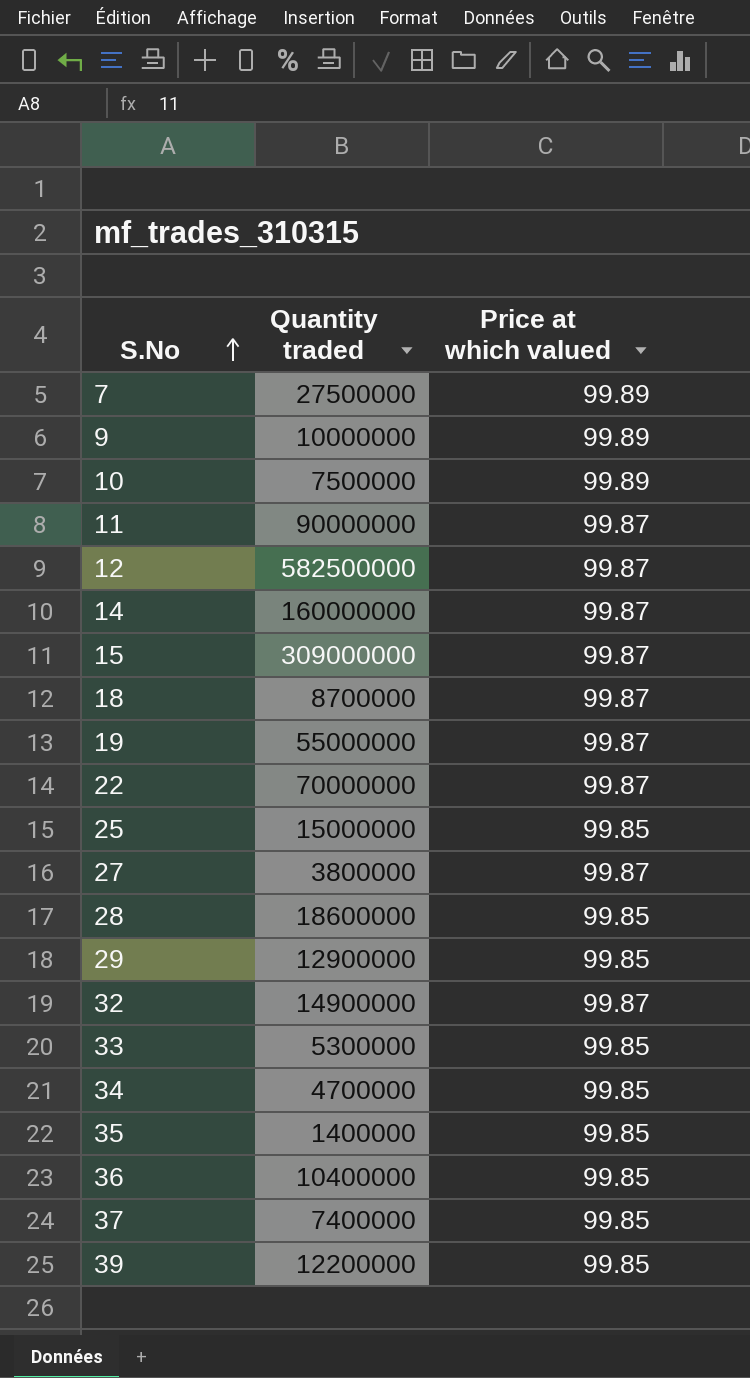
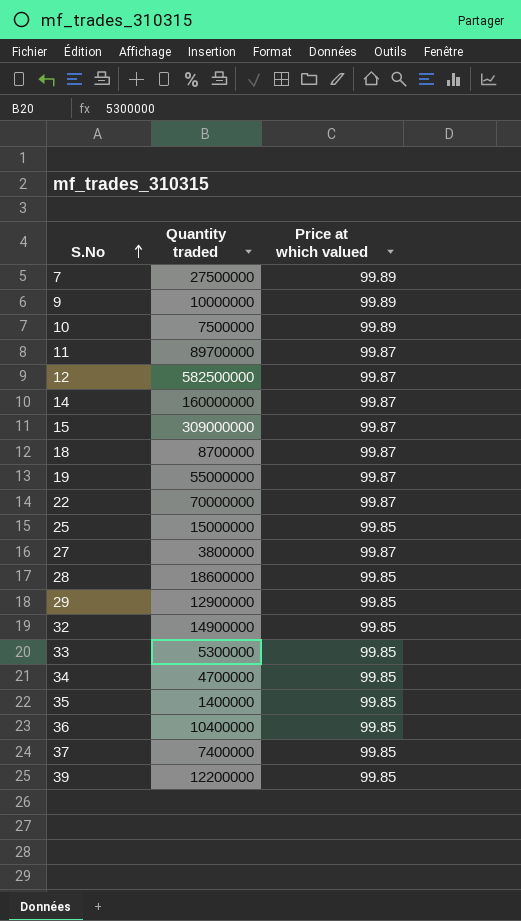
11 | Quantity traded: 90000000 -> 89700000
32 | Price at which valued: 99.87 -> 99.85

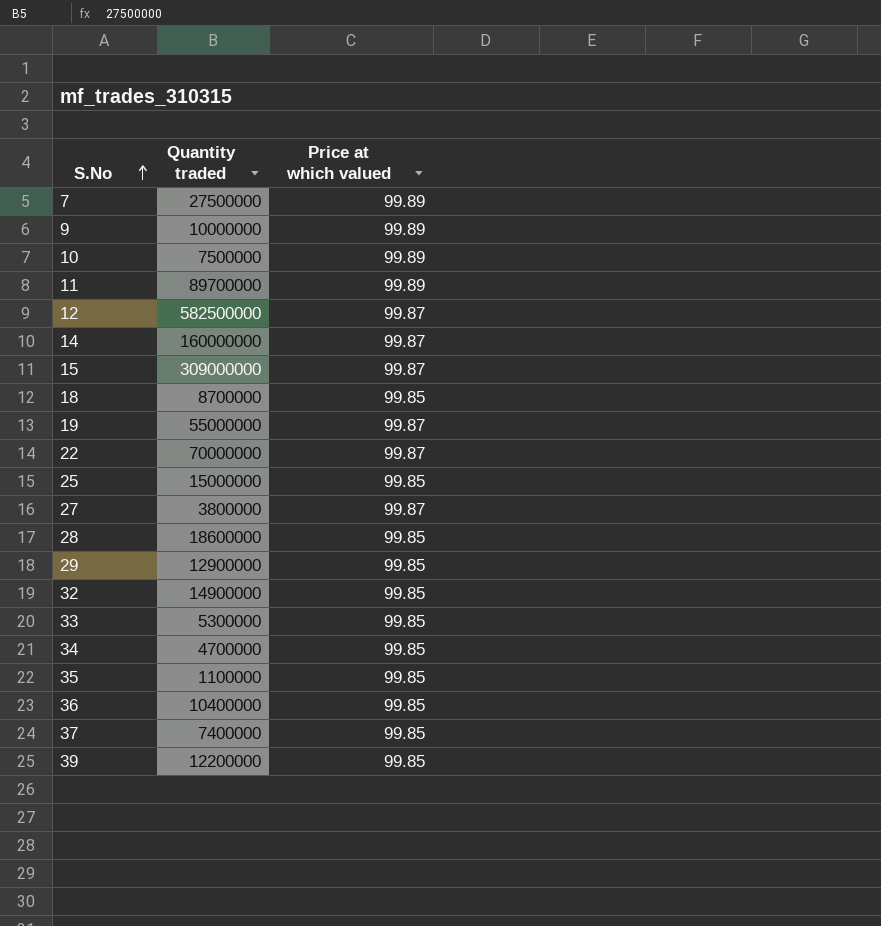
11 | Price at which valued: 99.87 -> 99.89
18 | Price at which valued: 99.87 -> 99.85
35 | Quantity traded: 1400000 -> 1100000

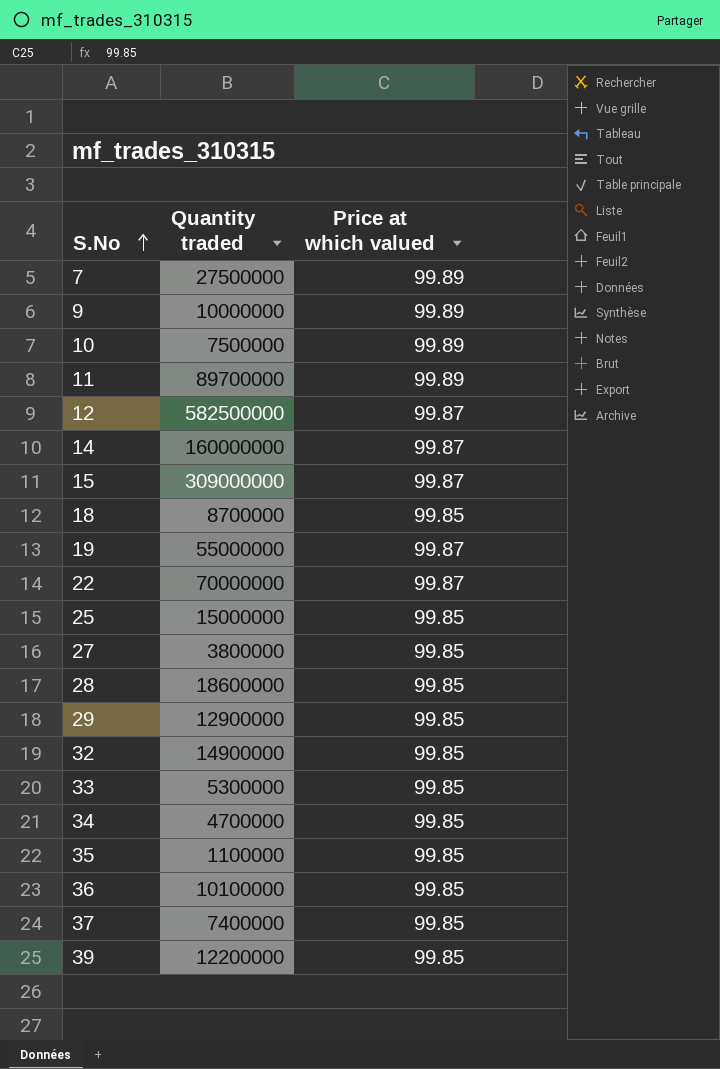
27 | Price at which valued: 99.87 -> 99.85
36 | Quantity traded: 10400000 -> 10100000

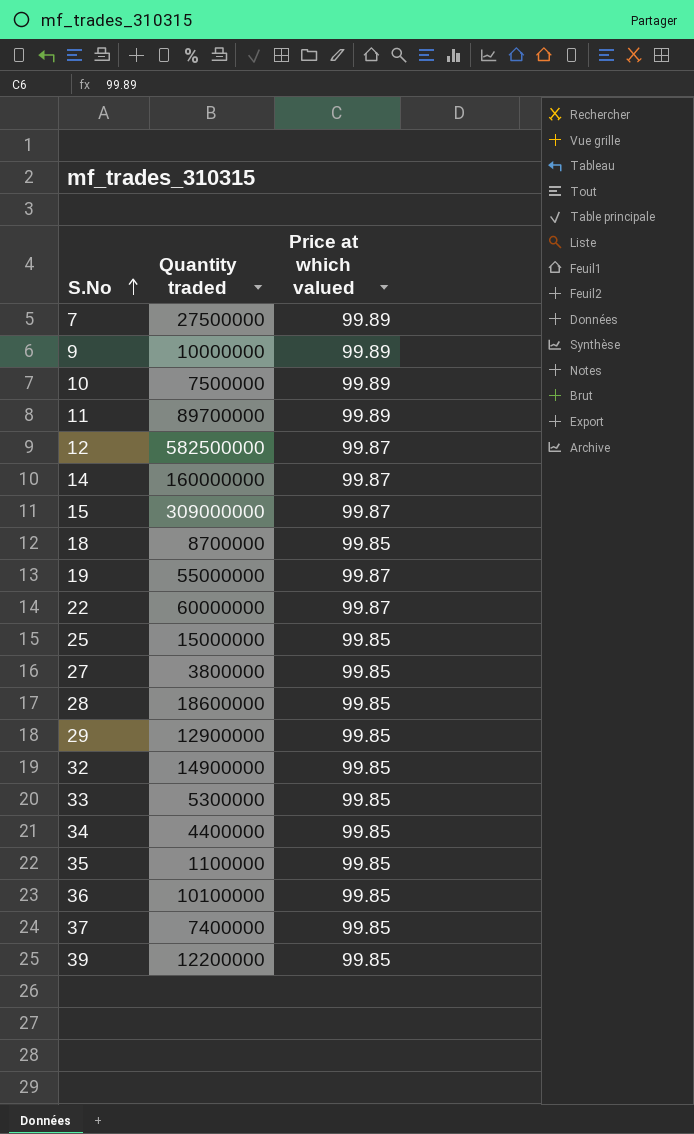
22 | Quantity traded: 70000000 -> 60000000
34 | Quantity traded: 4700000 -> 4400000

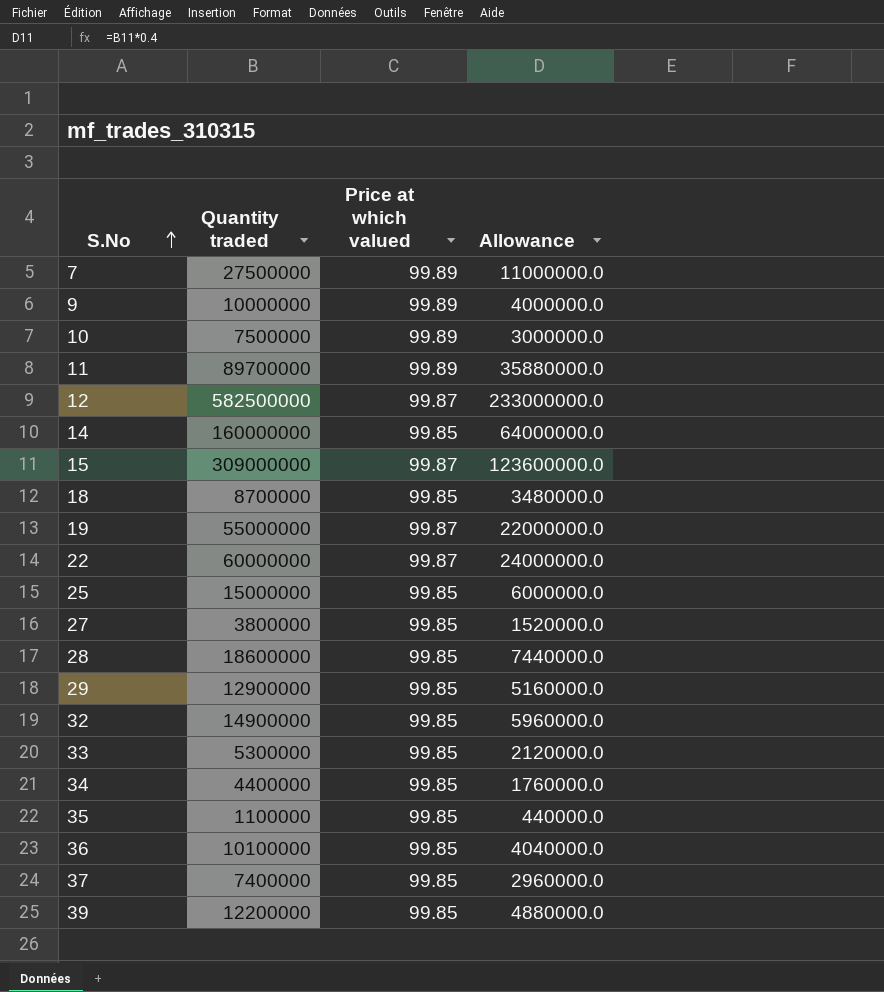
column Allowance | formula: none -> [Quantity traded] * 0.4
14 | Price at which valued: 99.87 -> 99.85

